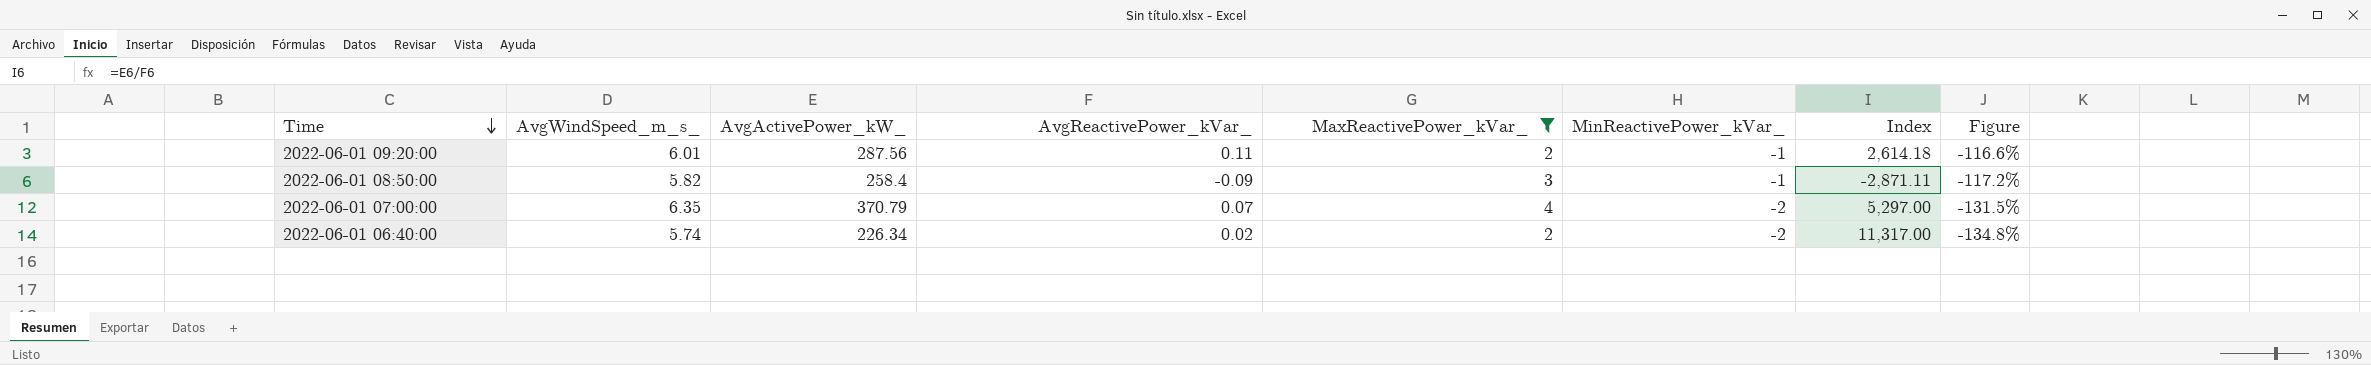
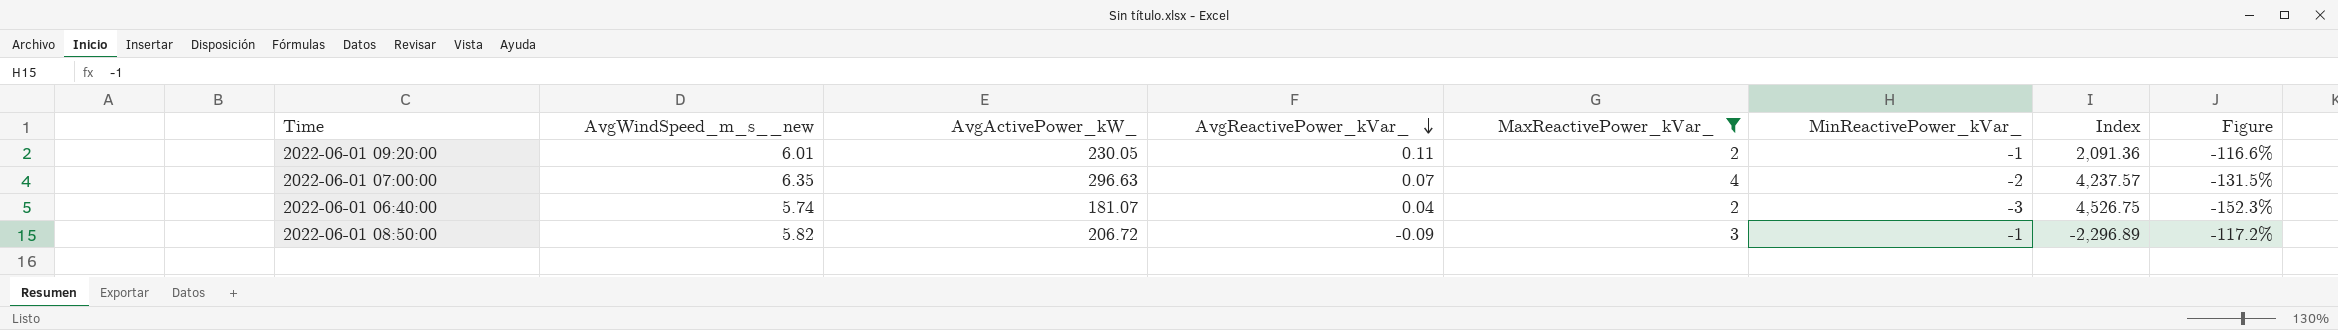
row order: Time descending -> AvgReactivePower_kVar_ descending
column name: AvgWindSpeed_m_s_ -> AvgWindSpeed_m_s__new
2022-06-01 09:20:00 | AvgActivePower_kW_: 287.56 -> 230.05
2022-06-01 09:20:00 | Index: 2,614.18 -> 2,091.36
2022-06-01 07:00:00 | AvgActivePower_kW_: 370.79 -> 296.63
2022-06-01 07:00:00 | Index: 5,297.00 -> 4,237.57
2022-06-01 06:40:00 | AvgActivePower_kW_: 226.34 -> 181.07
2022-06-01 06:40:00 | AvgReactivePower_kVar_: 0.02 -> 0.04
2022-06-01 06:40:00 | MinReactivePower_kVar_: -2 -> -3
2022-06-01 06:40:00 | Index: 11,317.00 -> 4,526.75
2022-06-01 06:40:00 | Figure: -134.8% -> -152.3%
2022-06-01 08:50:00 | AvgActivePower_kW_: 258.4 -> 206.72
2022-06-01 08:50:00 | Index: -2,871.11 -> -2,296.89

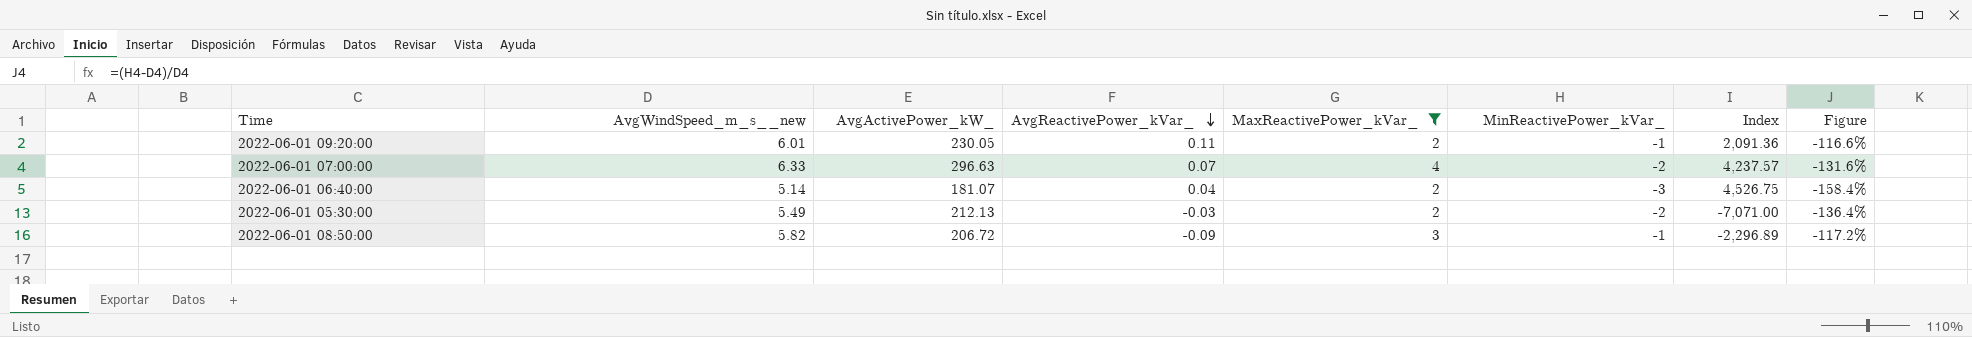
2022-06-01 07:00:00 | AvgWindSpeed_m_s__new: 6.35 -> 6.33
2022-06-01 07:00:00 | Figure: -131.5% -> -131.6%
2022-06-01 06:40:00 | AvgWindSpeed_m_s__new: 5.74 -> 5.14
2022-06-01 06:40:00 | Figure: -152.3% -> -158.4%
row 2022-06-01 05:30:00: none -> 5.49 | 212.13 | -0.03 | 2 | -2 | -7,071.00 | -136.4%

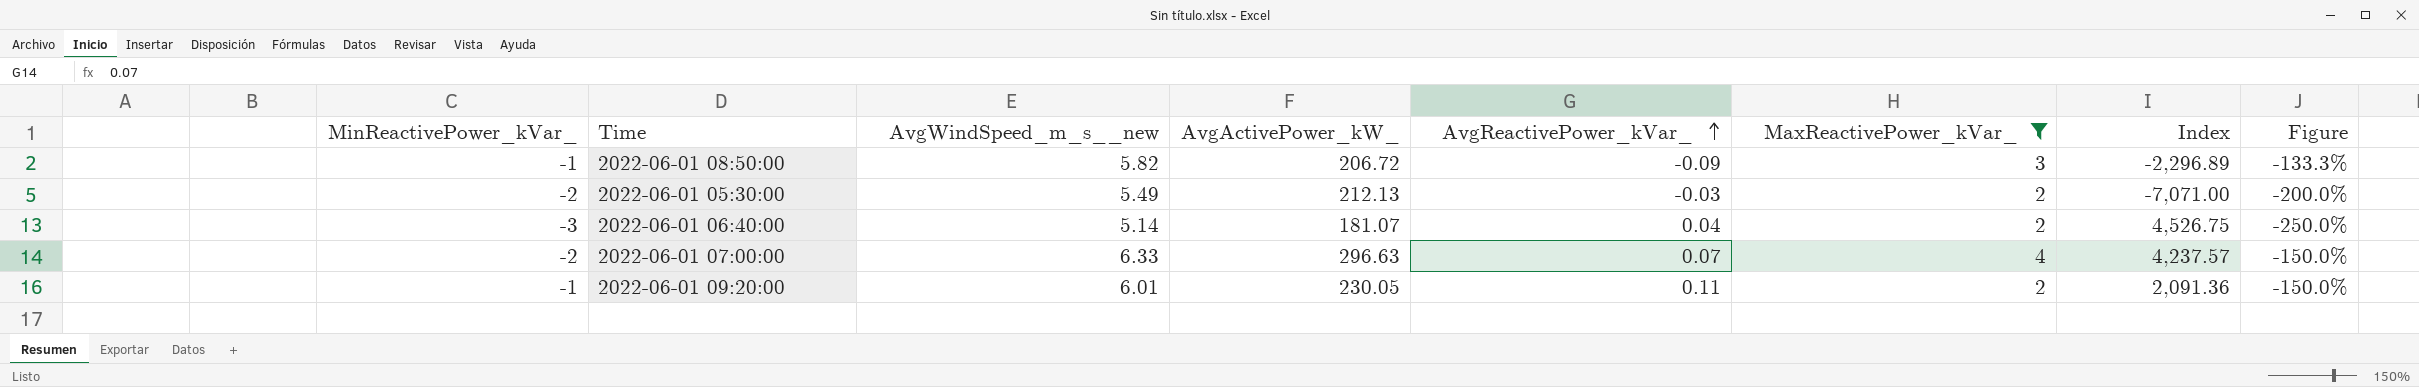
row order: AvgReactivePower_kVar_ descending -> AvgReactivePower_kVar_ ascending
column MinReactivePower_kVar_ | position: 6 -> 1
column Figure | formula: ([MinReactivePower_kVar_] - [AvgWindSpeed_m_s__new]) / [AvgWindSpeed_m_s__new] -> ([MinReactivePower_kVar_] - [MaxReactivePower_kVar_]) / [MaxReactivePower_kVar_]

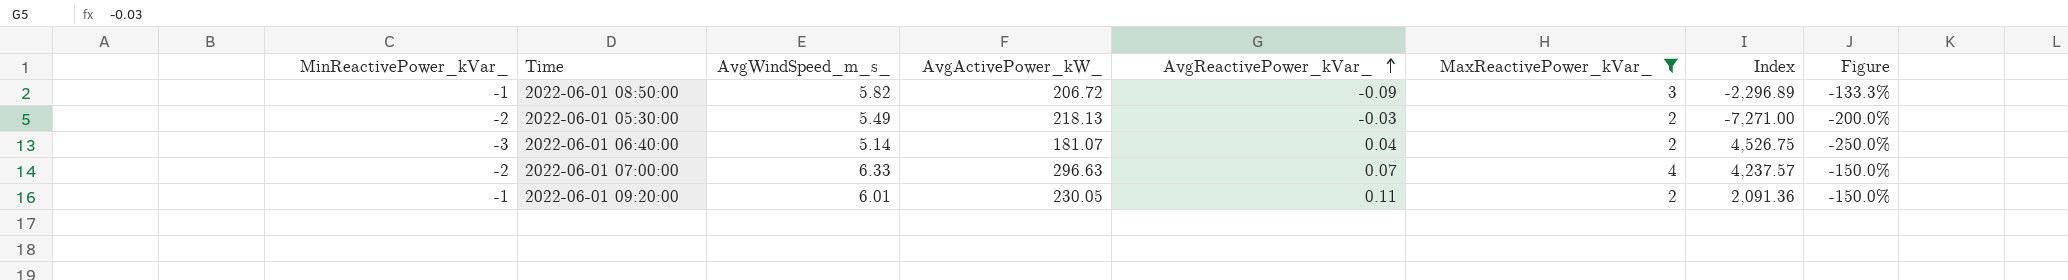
column name: AvgWindSpeed_m_s__new -> AvgWindSpeed_m_s_
2022-06-01 05:30:00 | AvgActivePower_kW_: 212.13 -> 218.13
2022-06-01 05:30:00 | Index: -7,071.00 -> -7,271.00

